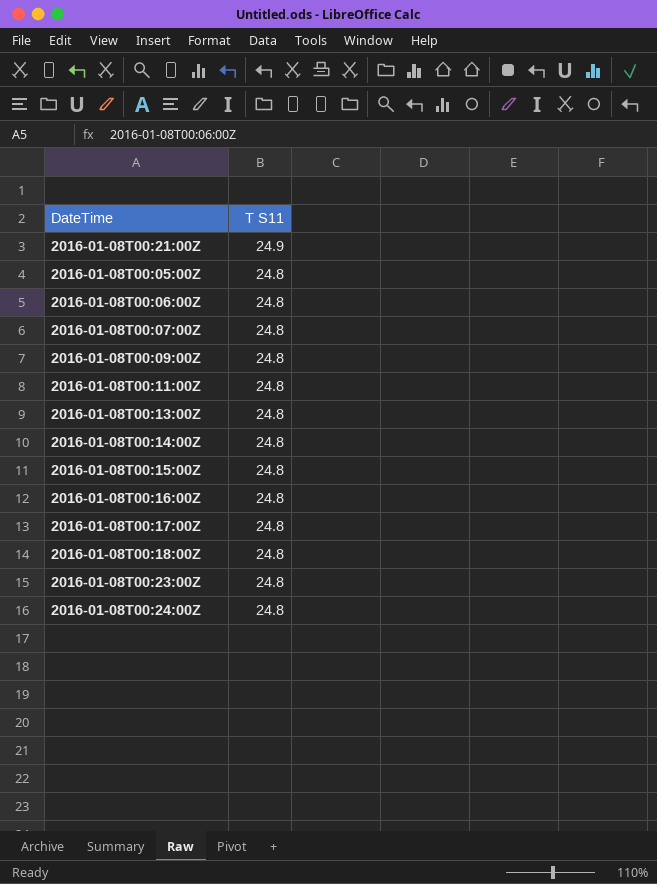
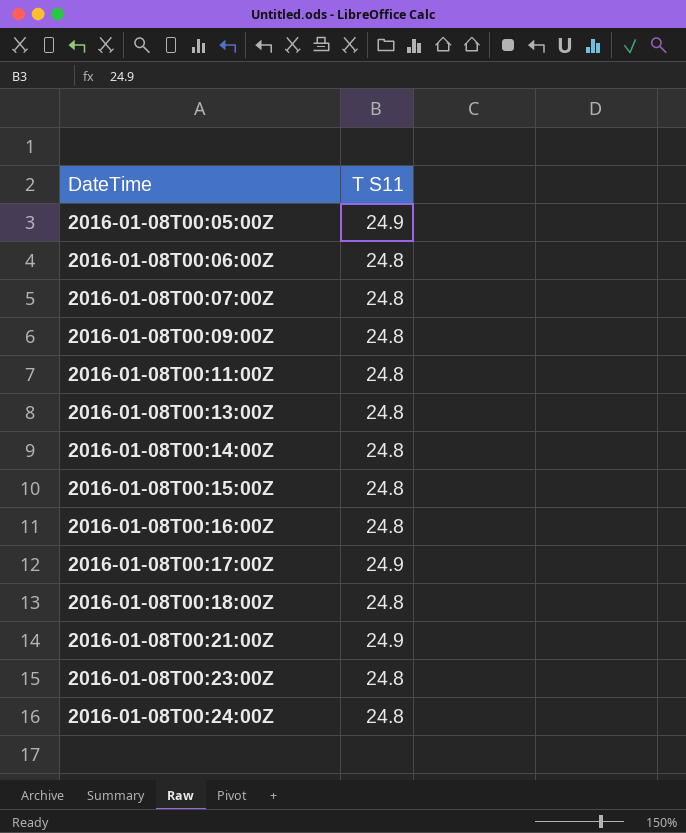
row order: T S11 descending -> DateTime ascending
2016-01-08T00:05:00Z | T S11: 24.8 -> 24.9
2016-01-08T00:17:00Z | T S11: 24.8 -> 24.9

